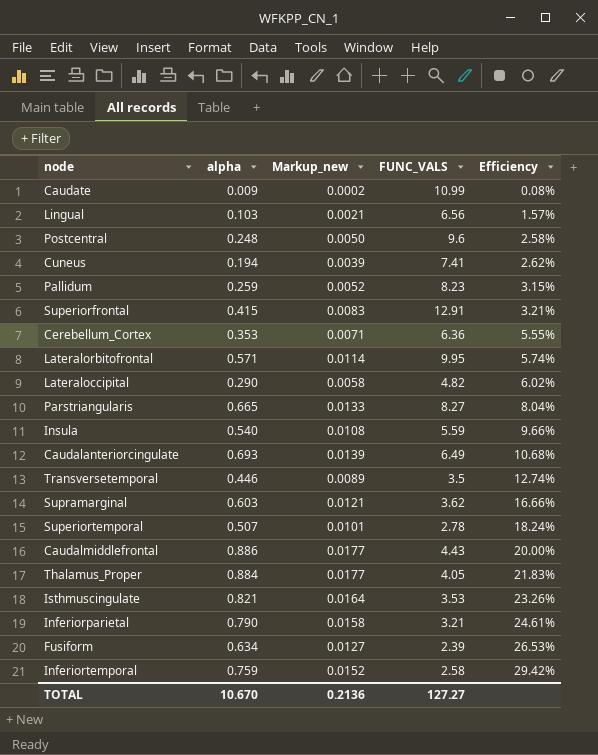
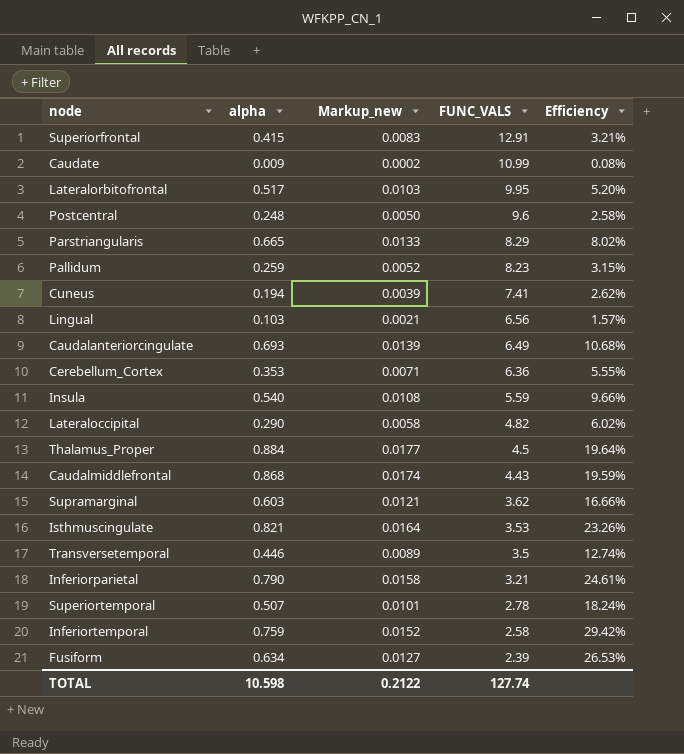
row order: Efficiency ascending -> FUNC_VALS descending
Lateralorbitofrontal | alpha: 0.571 -> 0.517
Lateralorbitofrontal | Markup_new: 0.0114 -> 0.0103
Lateralorbitofrontal | Efficiency: 5.74% -> 5.20%
Parstriangularis | FUNC_VALS: 8.27 -> 8.29
Parstriangularis | Efficiency: 8.04% -> 8.02%
Thalamus_Proper | FUNC_VALS: 4.05 -> 4.5
Thalamus_Proper | Efficiency: 21.83% -> 19.64%
Caudalmiddlefrontal | alpha: 0.886 -> 0.868
Caudalmiddlefrontal | Markup_new: 0.0177 -> 0.0174
Caudalmiddlefrontal | Efficiency: 20.00% -> 19.59%
TOTAL | alpha: 10.670 -> 10.598
TOTAL | Markup_new: 0.2136 -> 0.2122
TOTAL | FUNC_VALS: 127.27 -> 127.74

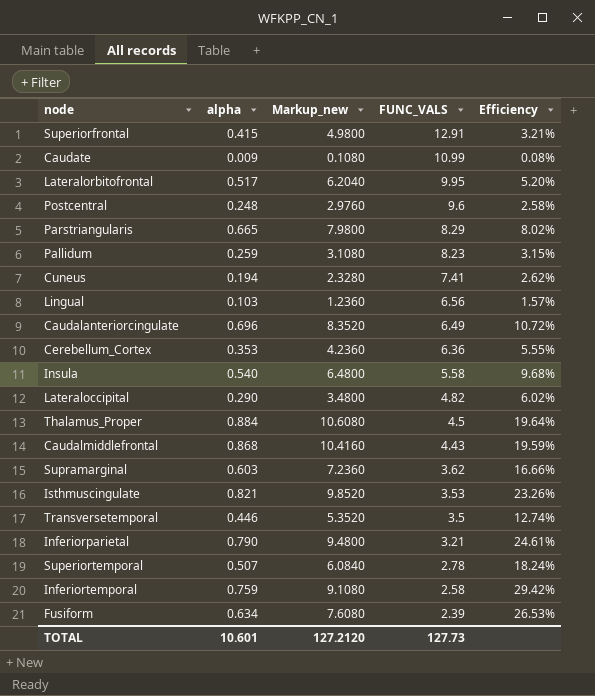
column Markup_new | formula: [alpha] * 0.02 -> [alpha] * 12
Caudalanteriorcingulate | alpha: 0.693 -> 0.696
Caudalanteriorcingulate | Efficiency: 10.68% -> 10.72%
Insula | FUNC_VALS: 5.59 -> 5.58
Insula | Efficiency: 9.66% -> 9.68%
TOTAL | alpha: 10.598 -> 10.601
TOTAL | Markup_new: 0.2122 -> 127.2120
TOTAL | FUNC_VALS: 127.74 -> 127.73

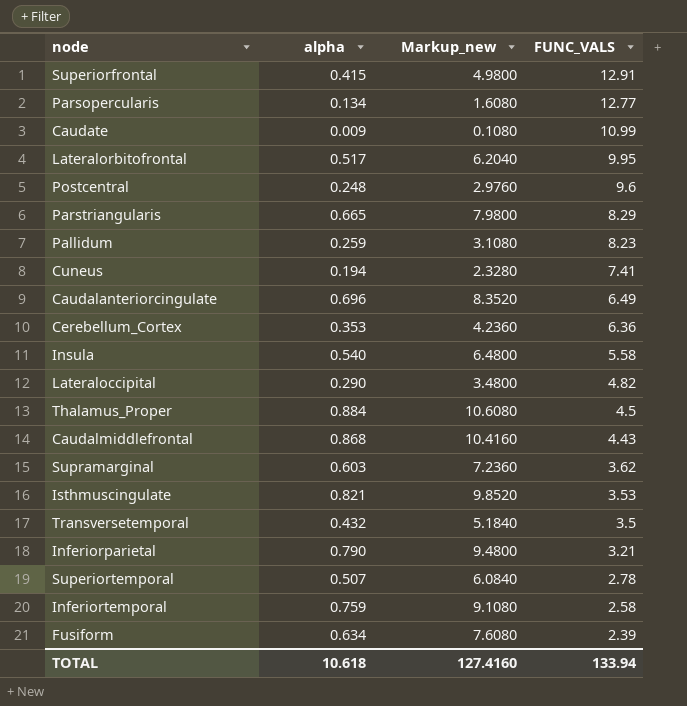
column Efficiency | formula: [alpha] / [FUNC_VALS] -> none
row Lingual: 0.103 | 1.2360 | 6.56 | 1.57% -> none
row Parsopercularis: none -> 0.134 | 1.6080 | 12.77
Transversetemporal | alpha: 0.446 -> 0.432
Transversetemporal | Markup_new: 5.3520 -> 5.1840
TOTAL | alpha: 10.601 -> 10.618
TOTAL | Markup_new: 127.2120 -> 127.4160
TOTAL | FUNC_VALS: 127.73 -> 133.94

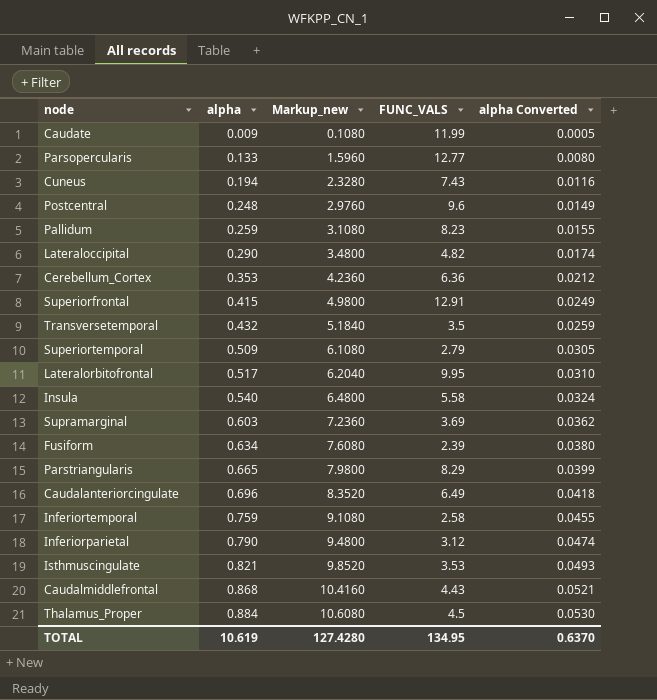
row order: FUNC_VALS descending -> alpha ascending
column alpha Converted | formula: none -> [alpha] * 0.06
Caudate | FUNC_VALS: 10.99 -> 11.99
Parsopercularis | alpha: 0.134 -> 0.133
Parsopercularis | Markup_new: 1.6080 -> 1.5960
Cuneus | FUNC_VALS: 7.41 -> 7.43
Superiortemporal | alpha: 0.507 -> 0.509
Superiortemporal | Markup_new: 6.0840 -> 6.1080
Superiortemporal | FUNC_VALS: 2.78 -> 2.79
Supramarginal | FUNC_VALS: 3.62 -> 3.69
Inferiorparietal | FUNC_VALS: 3.21 -> 3.12
TOTAL | alpha: 10.618 -> 10.619
TOTAL | Markup_new: 127.4160 -> 127.4280
TOTAL | FUNC_VALS: 133.94 -> 134.95

